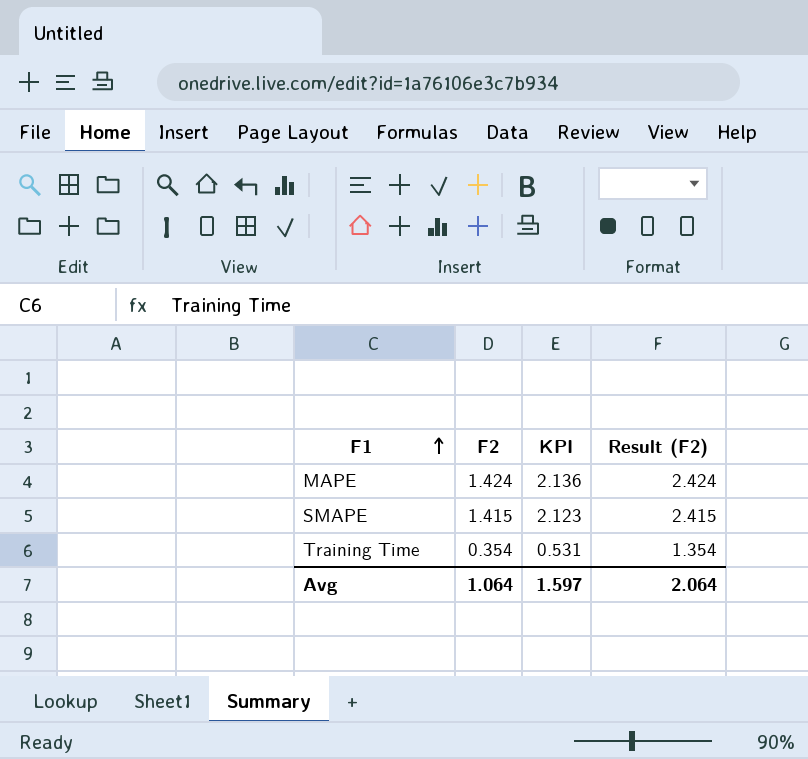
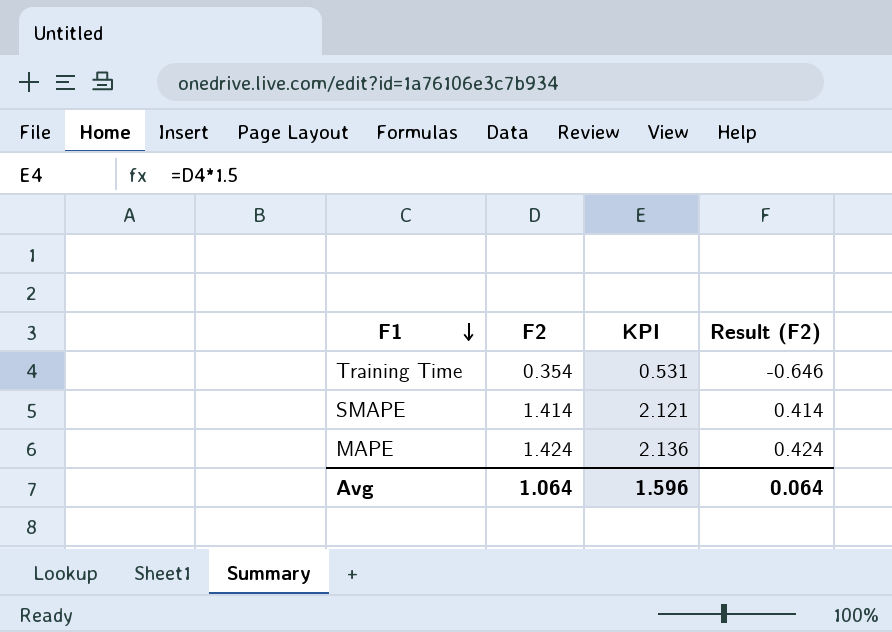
row order: F1 ascending -> F1 descending
column Result (F2) | formula: [F2] + 1 -> [F2] - 1
SMAPE | F2: 1.415 -> 1.414
SMAPE | KPI: 2.123 -> 2.121
Avg | KPI: 1.597 -> 1.596
Avg | Result (F2): 2.064 -> 0.064

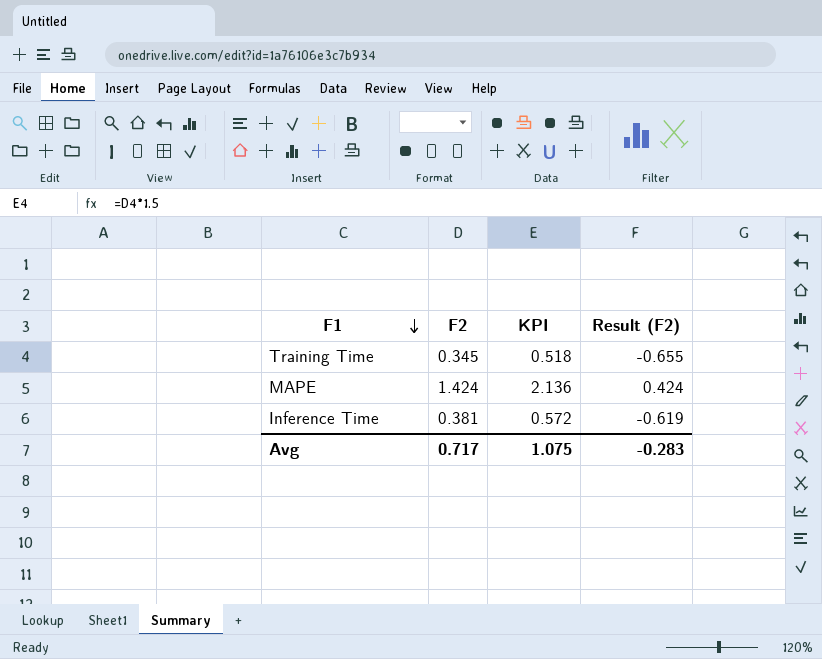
row SMAPE: 1.414 | 2.121 | 0.414 -> none
Training Time | F2: 0.354 -> 0.345
Training Time | KPI: 0.531 -> 0.518
Training Time | Result (F2): -0.646 -> -0.655
row Inference Time: none -> 0.381 | 0.572 | -0.619
Avg | F2: 1.064 -> 0.717
Avg | KPI: 1.596 -> 1.075
Avg | Result (F2): 0.064 -> -0.283

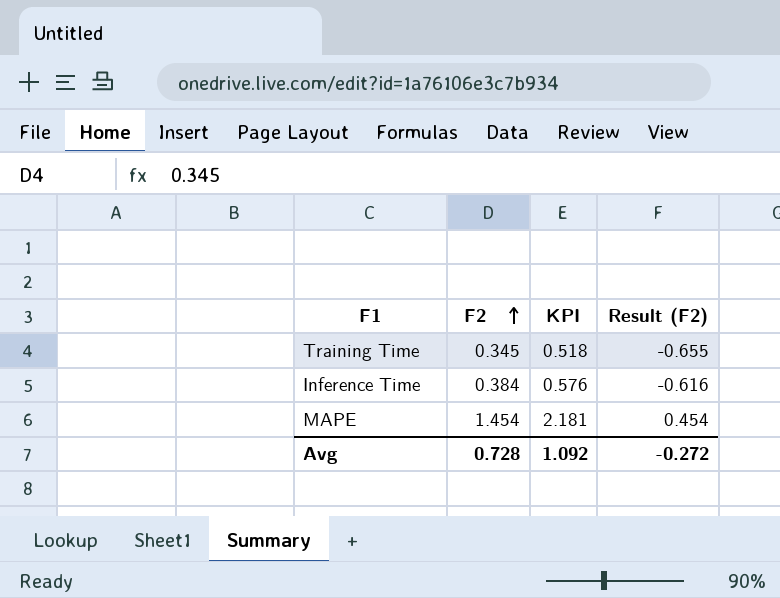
row order: F1 descending -> F2 ascending
Inference Time | F2: 0.381 -> 0.384
Inference Time | KPI: 0.572 -> 0.576
Inference Time | Result (F2): -0.619 -> -0.616
MAPE | F2: 1.424 -> 1.454
MAPE | KPI: 2.136 -> 2.181
MAPE | Result (F2): 0.424 -> 0.454
Avg | F2: 0.717 -> 0.728
Avg | KPI: 1.075 -> 1.092
Avg | Result (F2): -0.283 -> -0.272

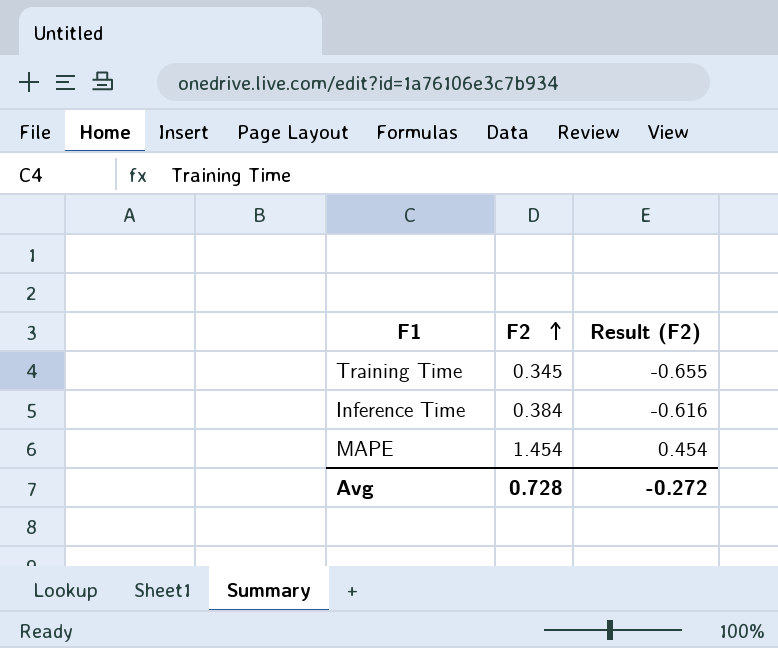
column KPI | formula: [F2] * 1.5 -> none

